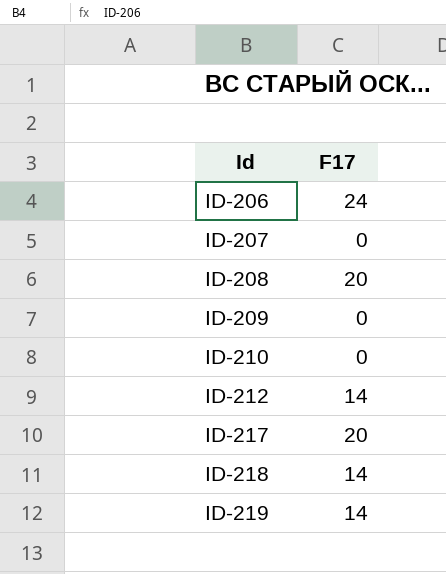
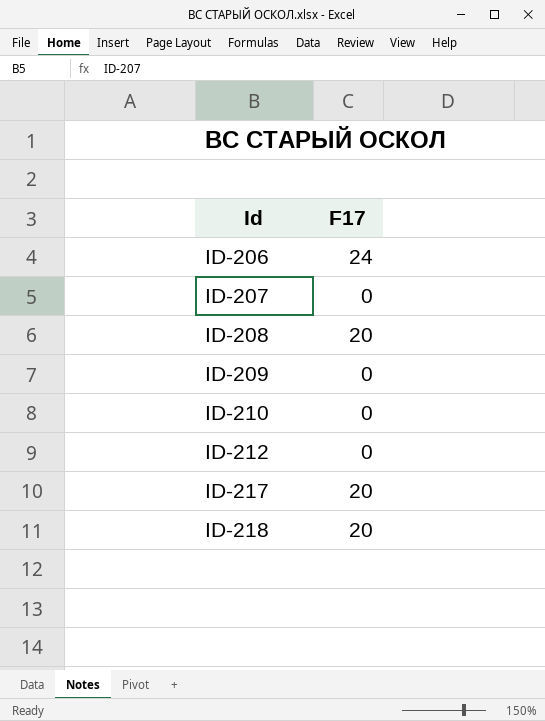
row ID-219: 14 -> none
ID-212 | F17: 14 -> 0
ID-218 | F17: 14 -> 20

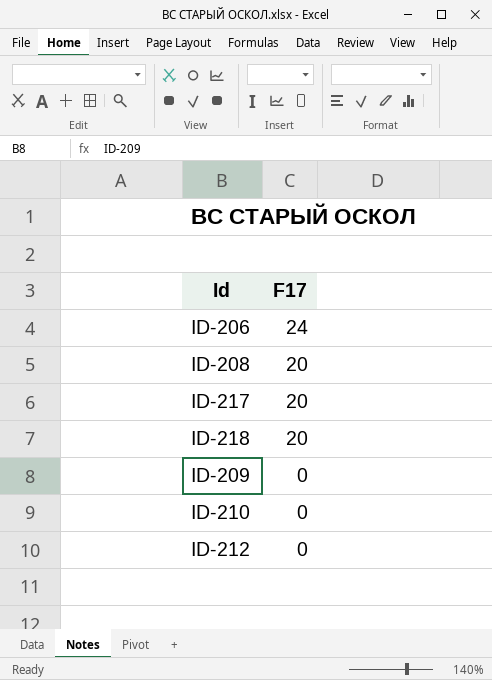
row order: Id ascending -> F17 descending
row ID-207: 0 -> none

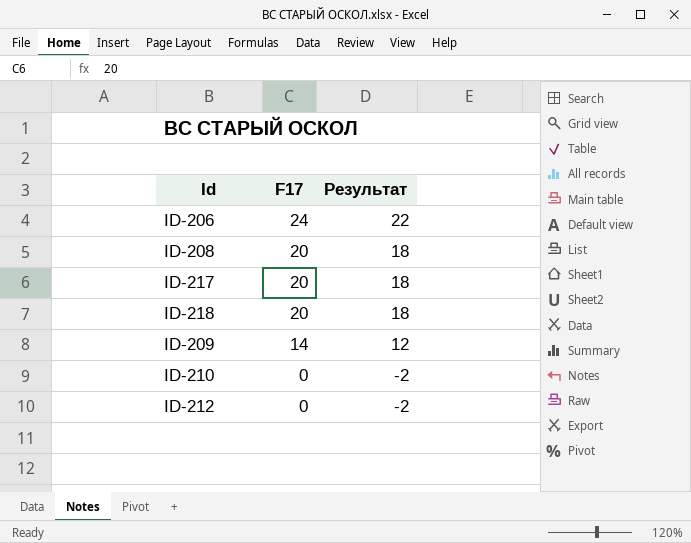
column Результат | formula: none -> [F17] - 2
ID-209 | F17: 0 -> 14

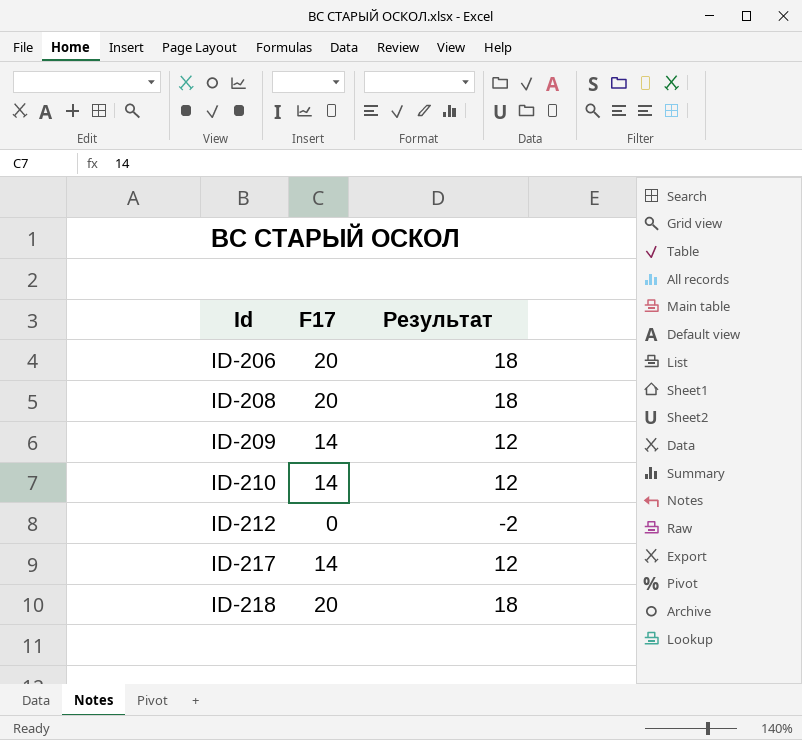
row order: F17 descending -> Id ascending
ID-206 | F17: 24 -> 20
ID-206 | Результат: 22 -> 18
ID-210 | F17: 0 -> 14
ID-210 | Результат: -2 -> 12
ID-217 | F17: 20 -> 14
ID-217 | Результат: 18 -> 12

